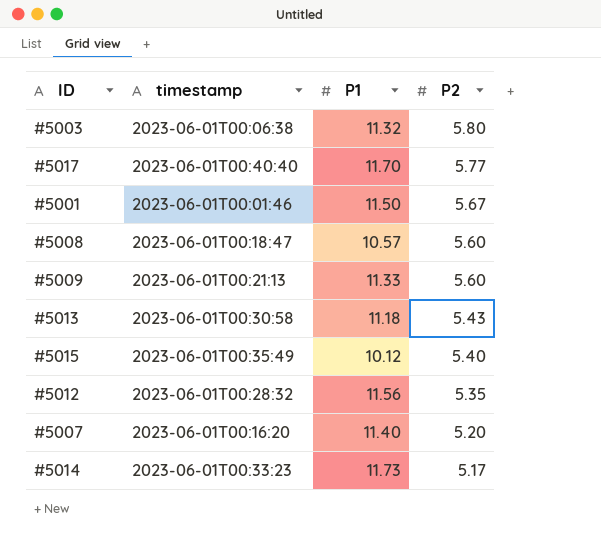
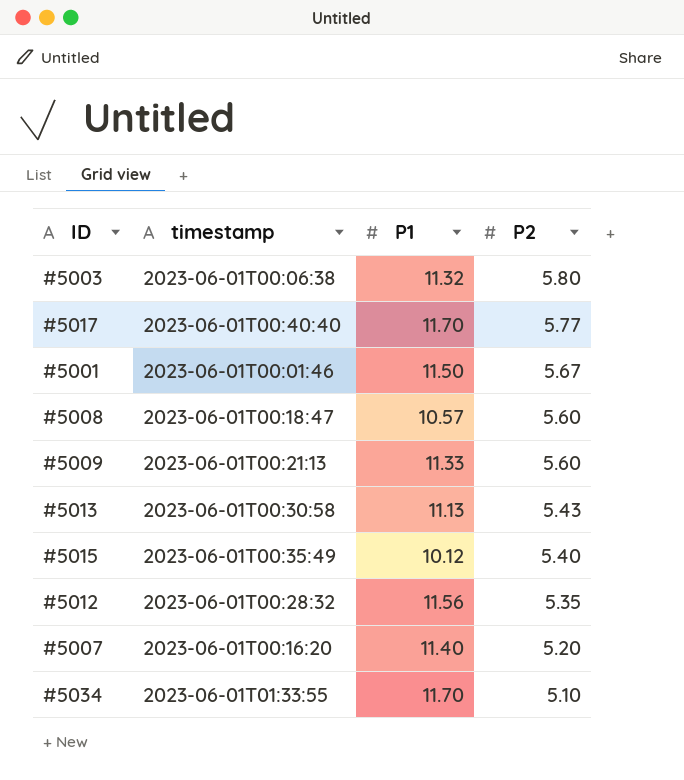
row #5014: 2023-06-01T00:33:23 | 11.73 | 5.17 -> none
#5013 | P1: 11.18 -> 11.13
row #5034: none -> 2023-06-01T01:33:55 | 11.70 | 5.10

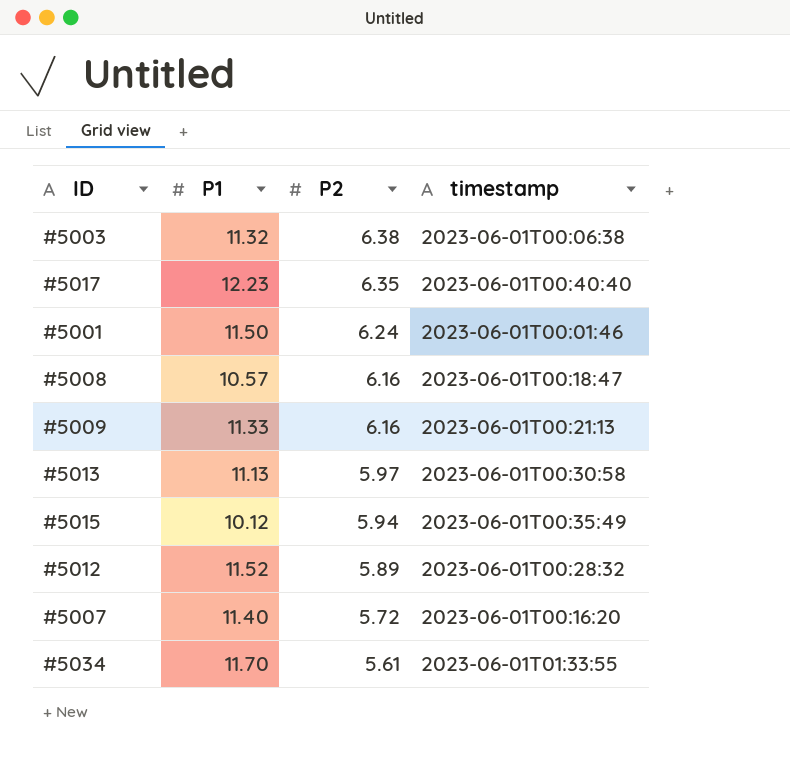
column timestamp | position: 2 -> 4
#5003 | P2: 5.80 -> 6.38
#5017 | P1: 11.70 -> 12.23
#5017 | P2: 5.77 -> 6.35
#5001 | P2: 5.67 -> 6.24
#5008 | P2: 5.60 -> 6.16
#5009 | P2: 5.60 -> 6.16
#5013 | P2: 5.43 -> 5.97
#5015 | P2: 5.40 -> 5.94
#5012 | P1: 11.56 -> 11.52
#5012 | P2: 5.35 -> 5.89
#5007 | P2: 5.20 -> 5.72
#5034 | P2: 5.10 -> 5.61

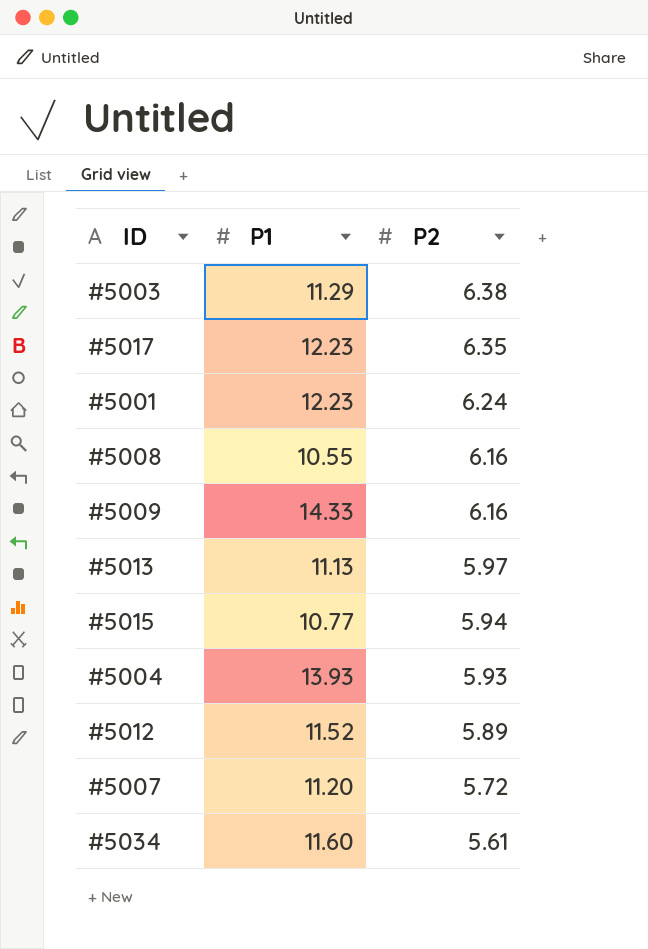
column timestamp | position: 4 -> none
#5003 | P1: 11.32 -> 11.29
#5001 | P1: 11.50 -> 12.23
#5008 | P1: 10.57 -> 10.55
#5009 | P1: 11.33 -> 14.33
#5015 | P1: 10.12 -> 10.77
row #5004: none -> 13.93 | 5.93
#5007 | P1: 11.40 -> 11.20
#5034 | P1: 11.70 -> 11.60

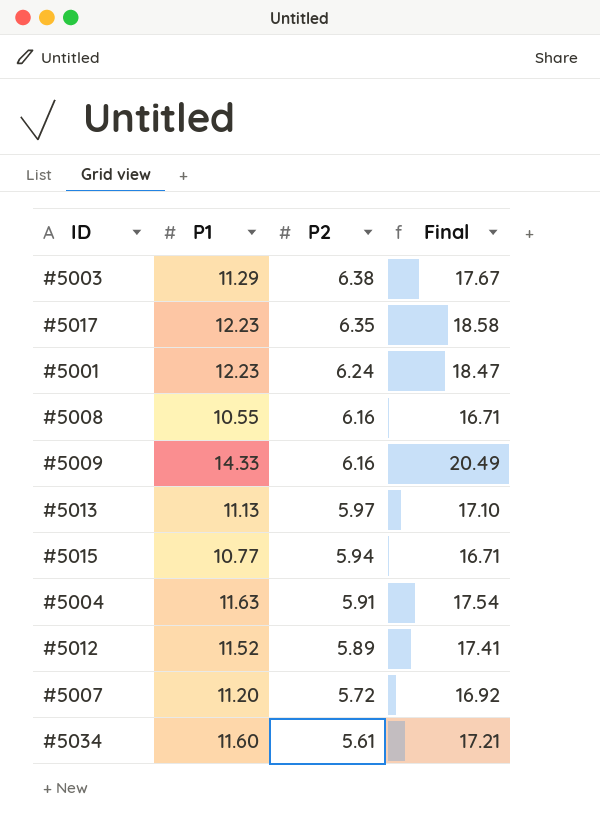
column Final | formula: none -> [P1] + [P2]
#5004 | P1: 13.93 -> 11.63
#5004 | P2: 5.93 -> 5.91

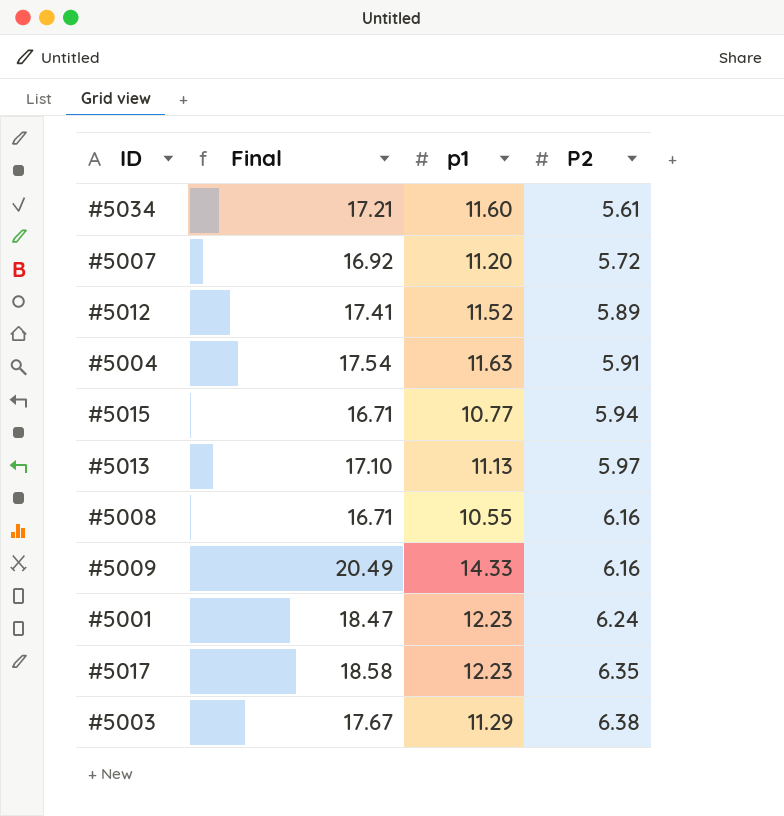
row order: P2 descending -> P2 ascending
column Final | position: 4 -> 2
column name: P1 -> p1

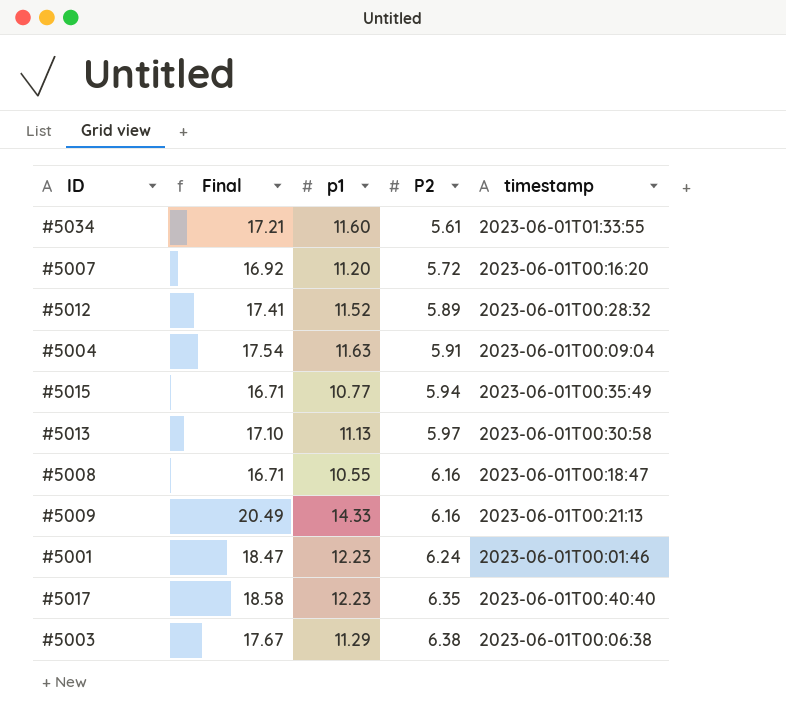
column timestamp | position: none -> 5

